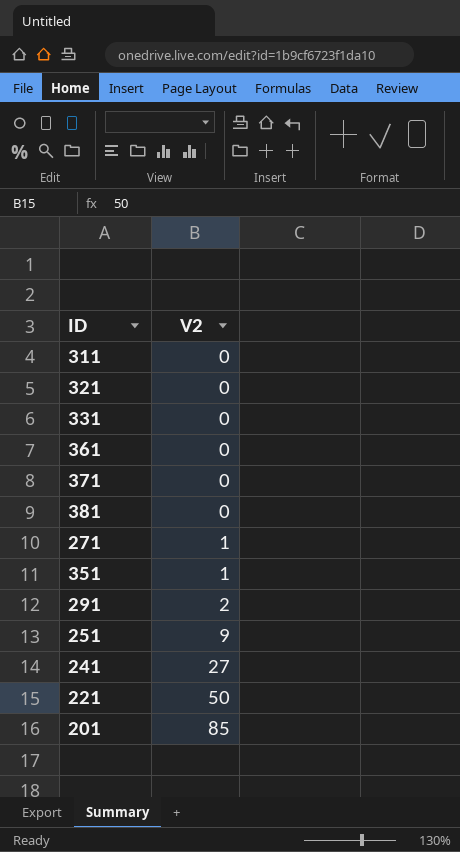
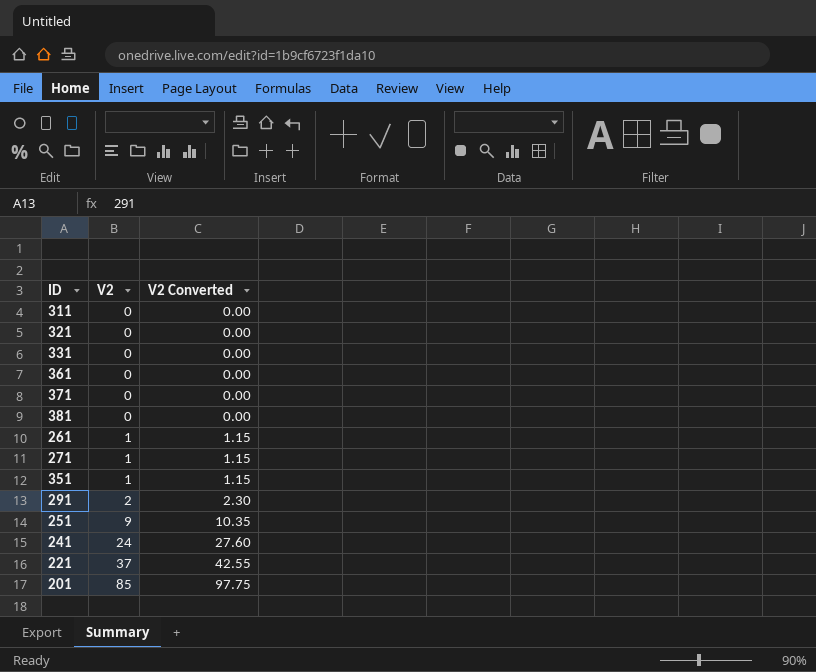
column V2 Converted | formula: none -> [V2] * 1.15
row 261: none -> 1 | 1.15
241 | V2: 27 -> 24
221 | V2: 50 -> 37

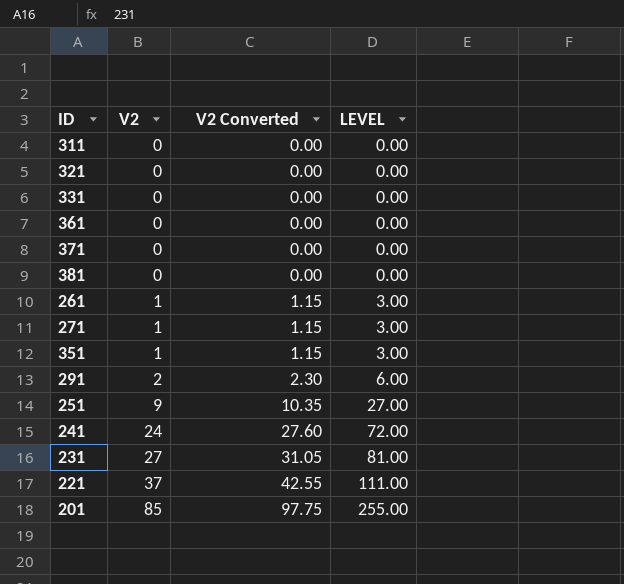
column LEVEL | formula: none -> [V2] * 3
row 231: none -> 27 | 31.05 | 81.00

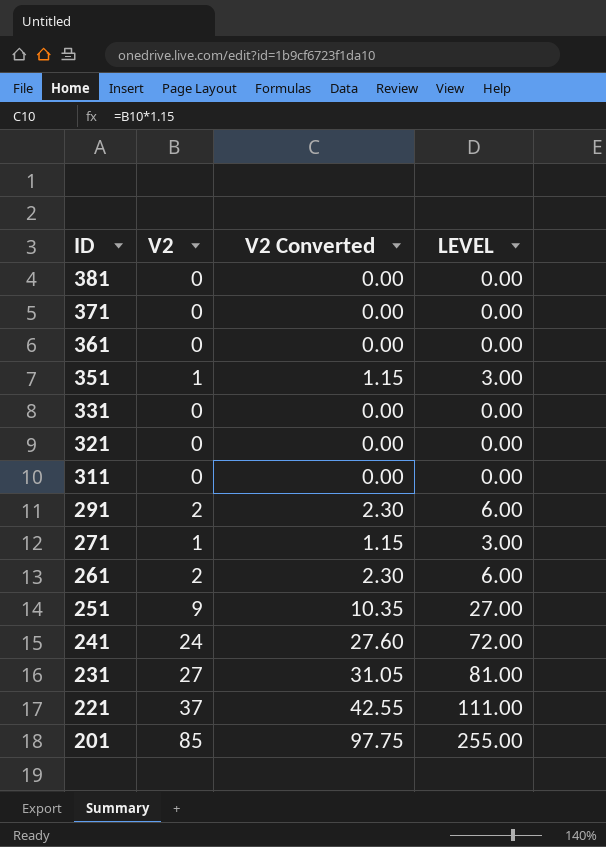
row order: V2 ascending -> ID descending
261 | V2: 1 -> 2
261 | V2 Converted: 1.15 -> 2.30
261 | LEVEL: 3.00 -> 6.00

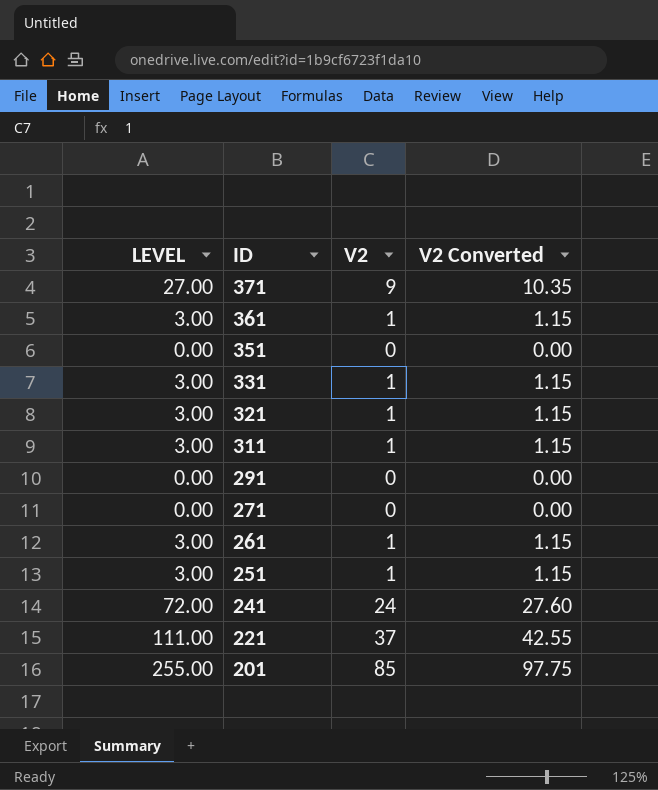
column LEVEL | position: 4 -> 1
row 381: 0 | 0.00 | 0.00 -> none
row 231: 27 | 31.05 | 81.00 -> none
371 | LEVEL: 0.00 -> 27.00
371 | V2: 0 -> 9
371 | V2 Converted: 0.00 -> 10.35
361 | LEVEL: 0.00 -> 3.00
361 | V2: 0 -> 1
361 | V2 Converted: 0.00 -> 1.15
351 | LEVEL: 3.00 -> 0.00
351 | V2: 1 -> 0
351 | V2 Converted: 1.15 -> 0.00
331 | LEVEL: 0.00 -> 3.00
331 | V2: 0 -> 1
331 | V2 Converted: 0.00 -> 1.15
321 | LEVEL: 0.00 -> 3.00
321 | V2: 0 -> 1
321 | V2 Converted: 0.00 -> 1.15
311 | LEVEL: 0.00 -> 3.00
311 | V2: 0 -> 1
311 | V2 Converted: 0.00 -> 1.15
291 | LEVEL: 6.00 -> 0.00
291 | V2: 2 -> 0
291 | V2 Converted: 2.30 -> 0.00
271 | LEVEL: 3.00 -> 0.00
271 | V2: 1 -> 0
271 | V2 Converted: 1.15 -> 0.00
261 | LEVEL: 6.00 -> 3.00
261 | V2: 2 -> 1
261 | V2 Converted: 2.30 -> 1.15
251 | LEVEL: 27.00 -> 3.00
251 | V2: 9 -> 1
251 | V2 Converted: 10.35 -> 1.15

